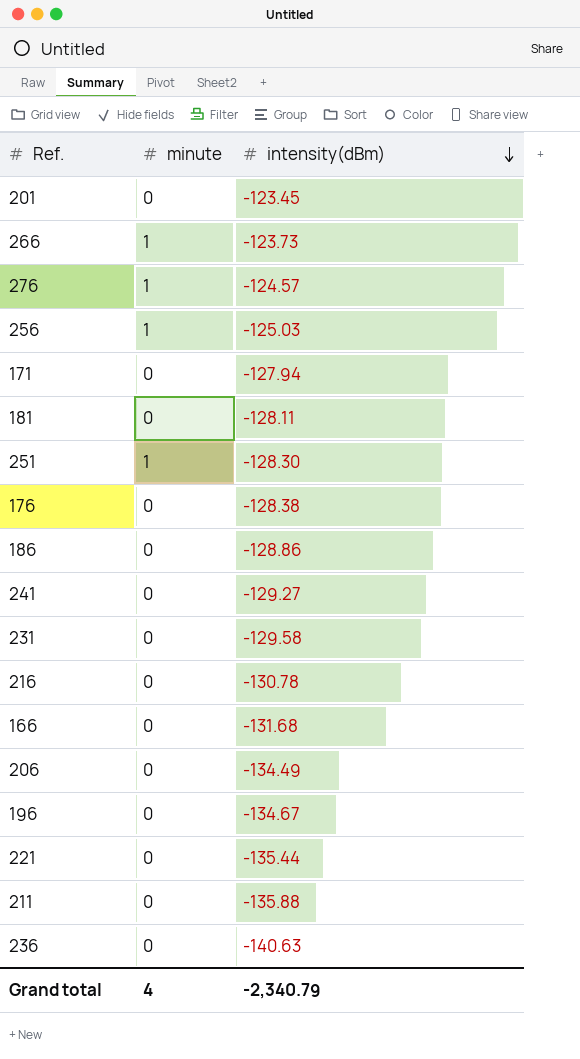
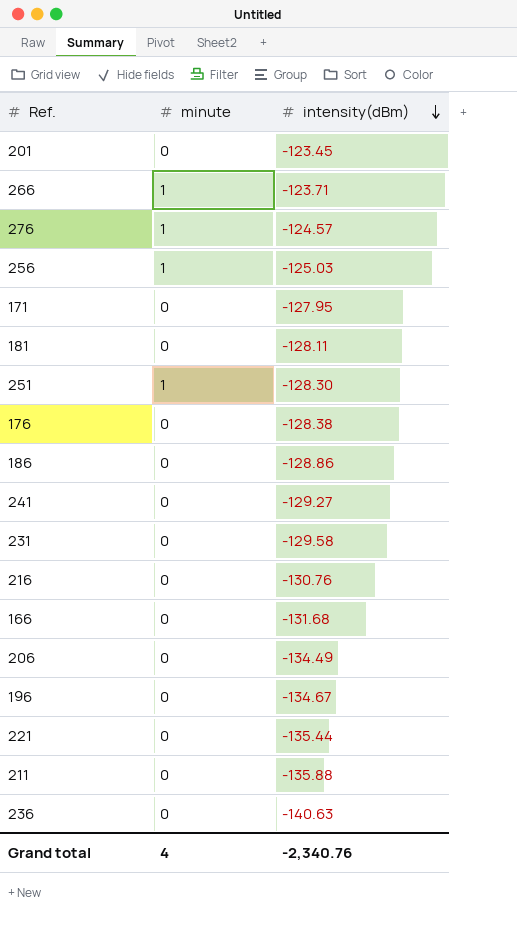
266 | intensity(dBm): -123.73 -> -123.71
171 | intensity(dBm): -127.94 -> -127.95
216 | intensity(dBm): -130.78 -> -130.76
Grand total | intensity(dBm): -2,340.79 -> -2,340.76

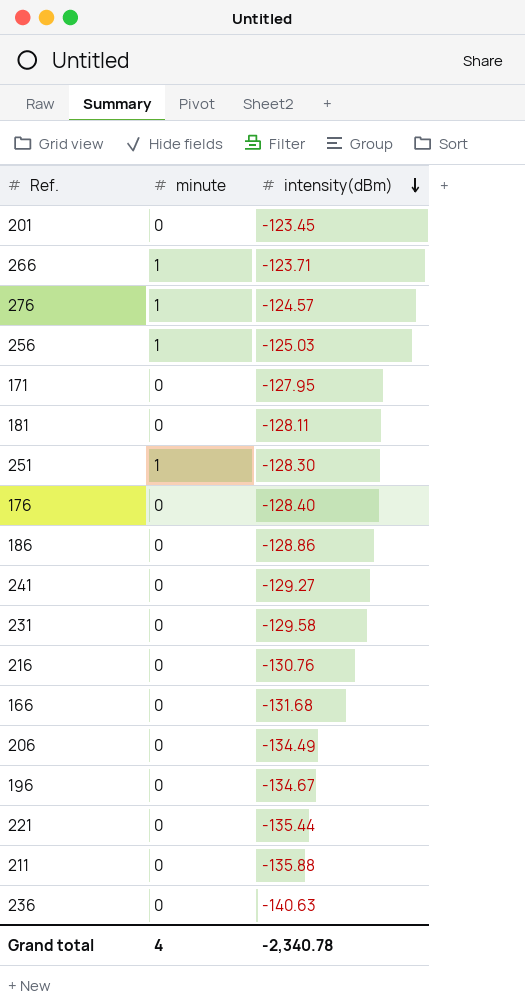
176 | intensity(dBm): -128.38 -> -128.40
Grand total | intensity(dBm): -2,340.76 -> -2,340.78

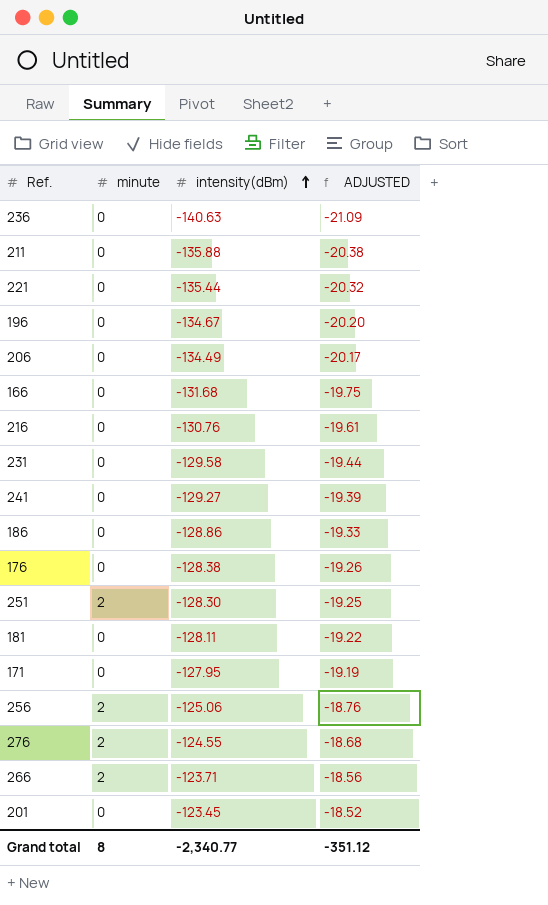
row order: intensity(dBm) descending -> intensity(dBm) ascending
column ADJUSTED | formula: none -> [intensity(dBm)] * 0.15
176 | intensity(dBm): -128.40 -> -128.38
251 | minute: 1 -> 2
256 | minute: 1 -> 2
256 | intensity(dBm): -125.03 -> -125.06
276 | minute: 1 -> 2
276 | intensity(dBm): -124.57 -> -124.55
266 | minute: 1 -> 2
Grand total | minute: 4 -> 8
Grand total | intensity(dBm): -2,340.78 -> -2,340.77

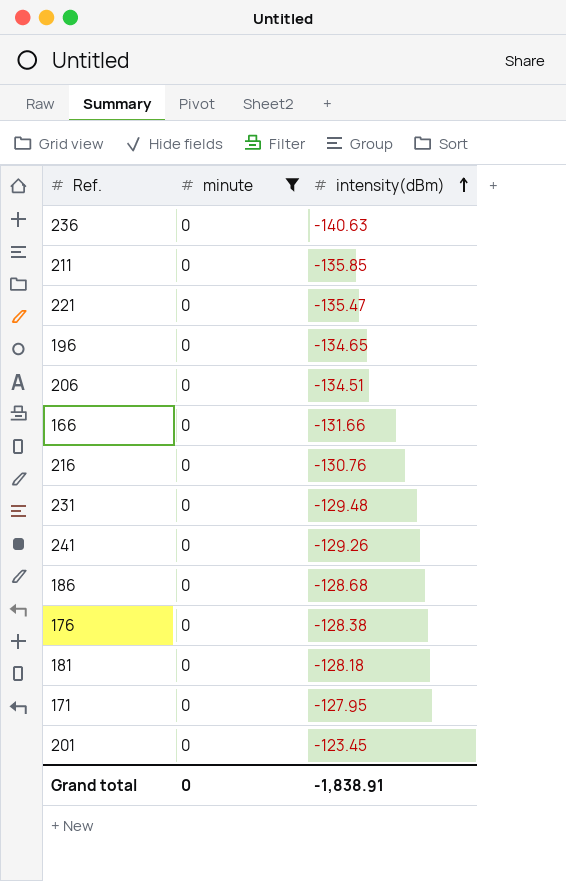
filter: none -> minute = 0
column ADJUSTED | formula: [intensity(dBm)] * 0.15 -> none
211 | intensity(dBm): -135.88 -> -135.85
221 | intensity(dBm): -135.44 -> -135.47
196 | intensity(dBm): -134.67 -> -134.65
206 | intensity(dBm): -134.49 -> -134.51
166 | intensity(dBm): -131.68 -> -131.66
231 | intensity(dBm): -129.58 -> -129.48
241 | intensity(dBm): -129.27 -> -129.26
186 | intensity(dBm): -128.86 -> -128.68
181 | intensity(dBm): -128.11 -> -128.18
Grand total | minute: 8 -> 0
Grand total | intensity(dBm): -2,340.77 -> -1,838.91

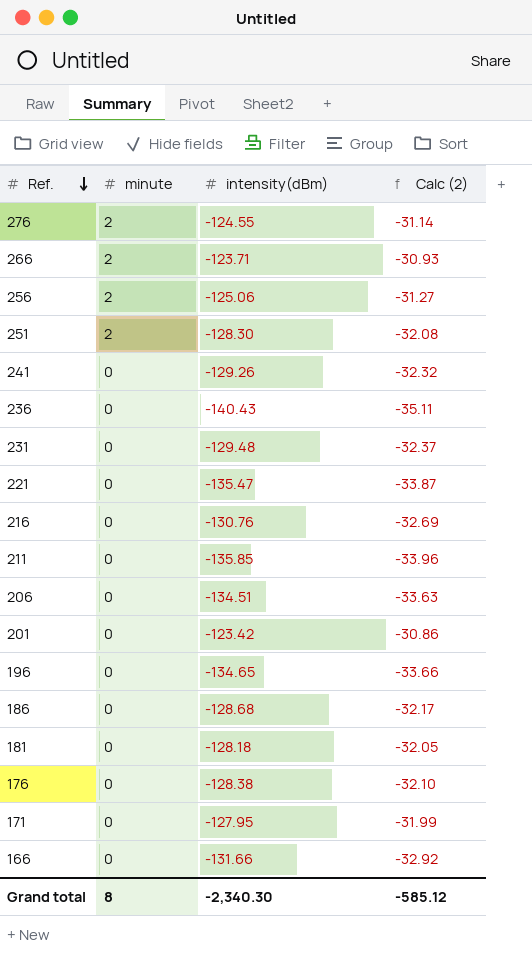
filter: minute = 0 -> none
row order: intensity(dBm) ascending -> Ref. descending
column Calc (2) | formula: none -> [intensity(dBm)] * 0.25
236 | intensity(dBm): -140.63 -> -140.43
201 | intensity(dBm): -123.45 -> -123.42
Grand total | minute: 0 -> 8
Grand total | intensity(dBm): -1,838.91 -> -2,340.30

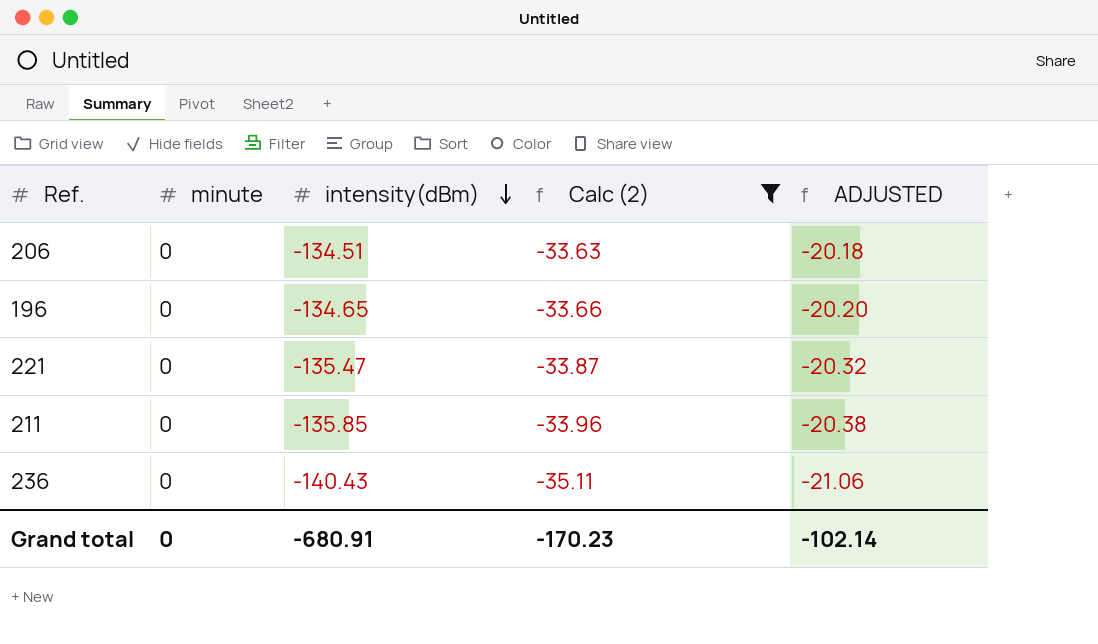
filter: none -> Calc (2) <= -33.63
row order: Ref. descending -> intensity(dBm) descending
column ADJUSTED | formula: none -> [intensity(dBm)] * 0.15
Grand total | minute: 8 -> 0
Grand total | intensity(dBm): -2,340.30 -> -680.91
Grand total | Calc (2): -585.12 -> -170.23

